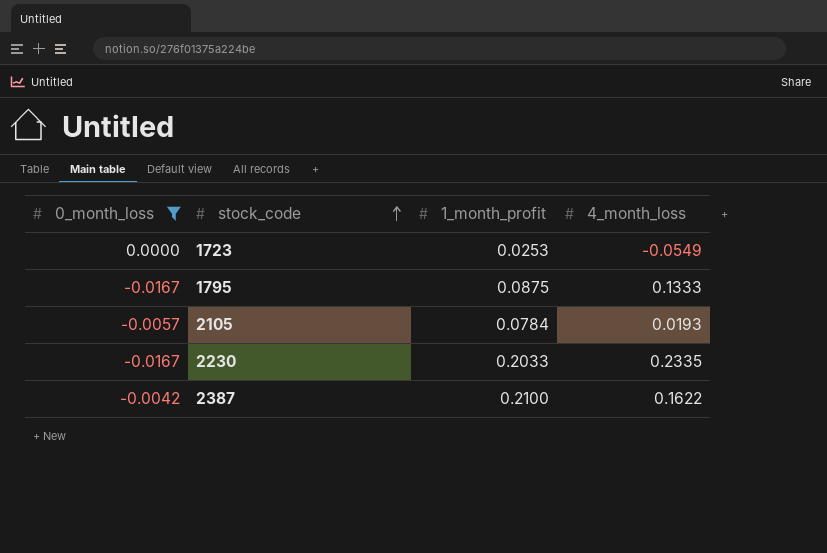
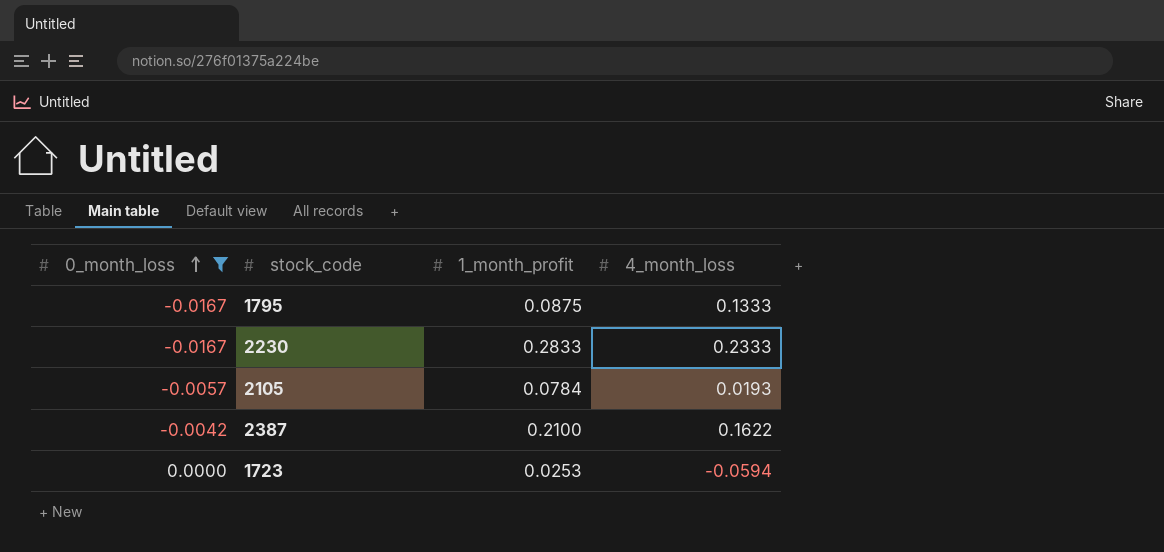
row order: stock_code ascending -> 0_month_loss ascending
2230 | 1_month_profit: 0.2033 -> 0.2833
2230 | 4_month_loss: 0.2335 -> 0.2333
1723 | 4_month_loss: -0.0549 -> -0.0594

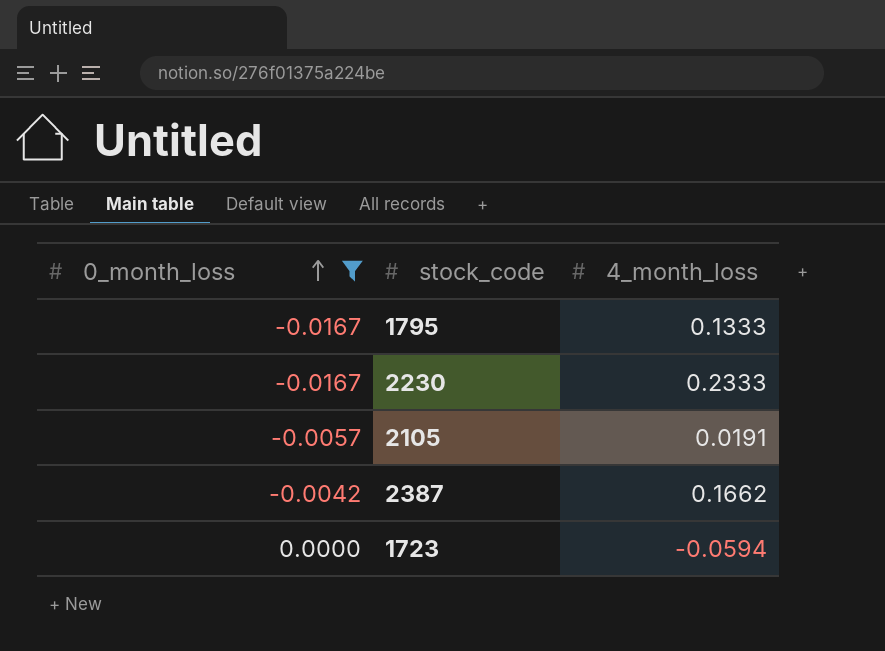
column 1_month_profit | position: 3 -> none
2105 | 4_month_loss: 0.0193 -> 0.0191
2387 | 4_month_loss: 0.1622 -> 0.1662

